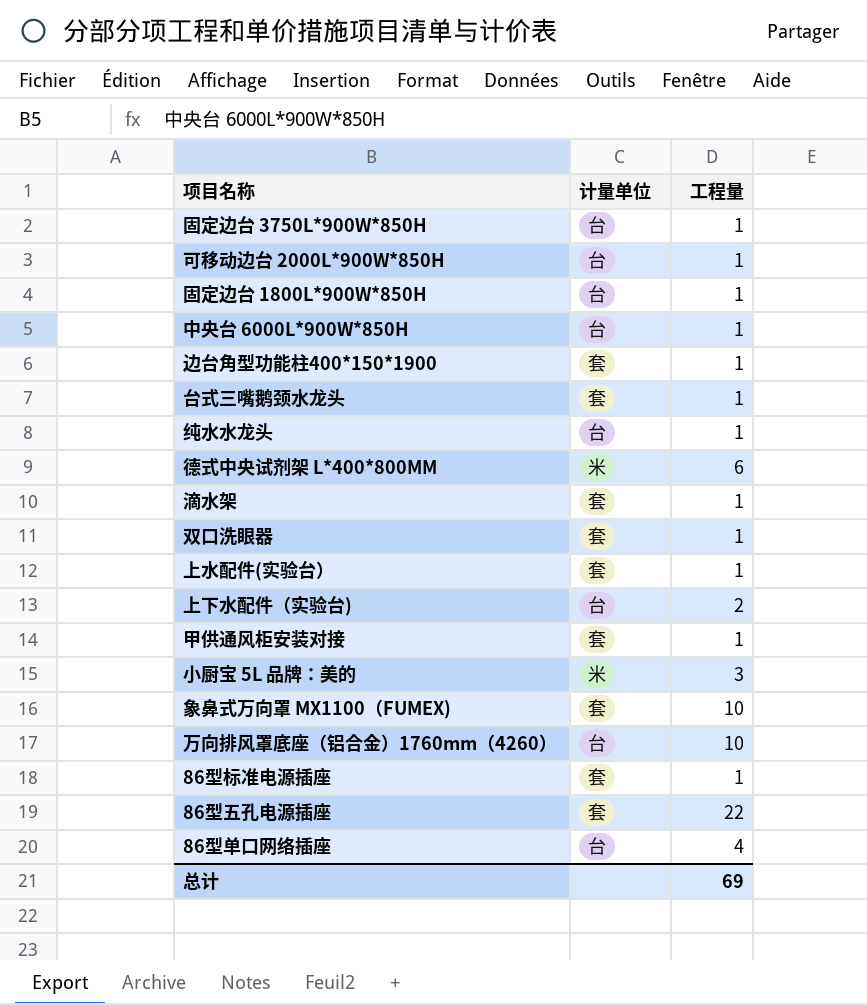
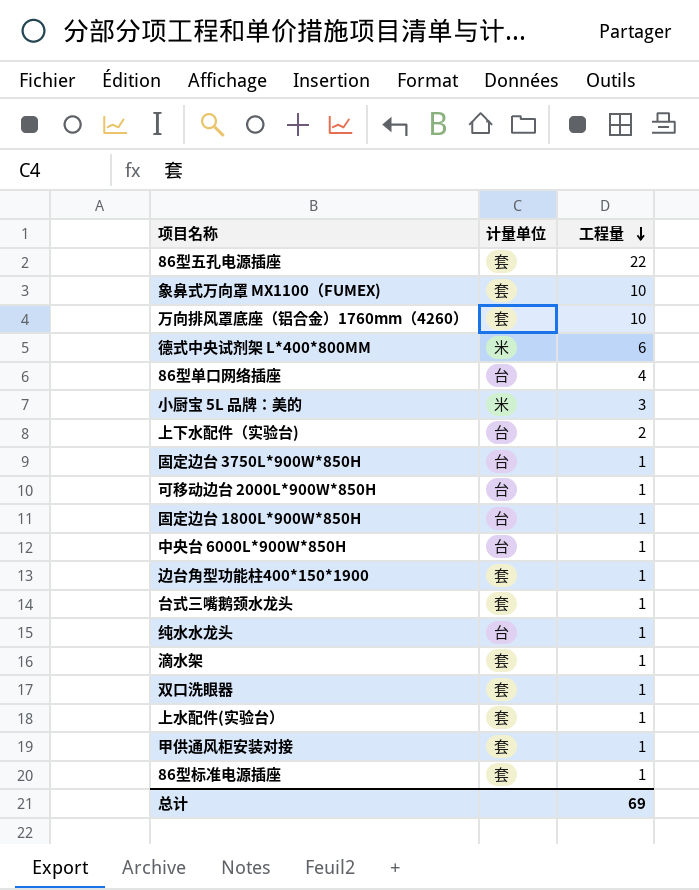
row order: none -> 工程量 descending
万向排风罩底座（铝合金）1760mm（4260） | 计量单位: 台 -> 套

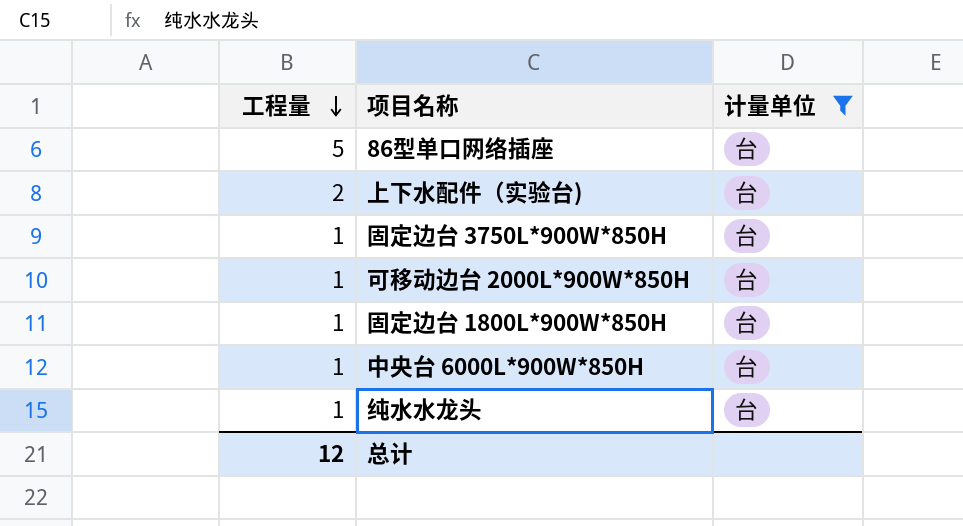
filter: none -> 计量单位 = 台
column 工程量 | position: 3 -> 1
86型单口网络插座 | 工程量: 4 -> 5
总计 | 工程量: 69 -> 12

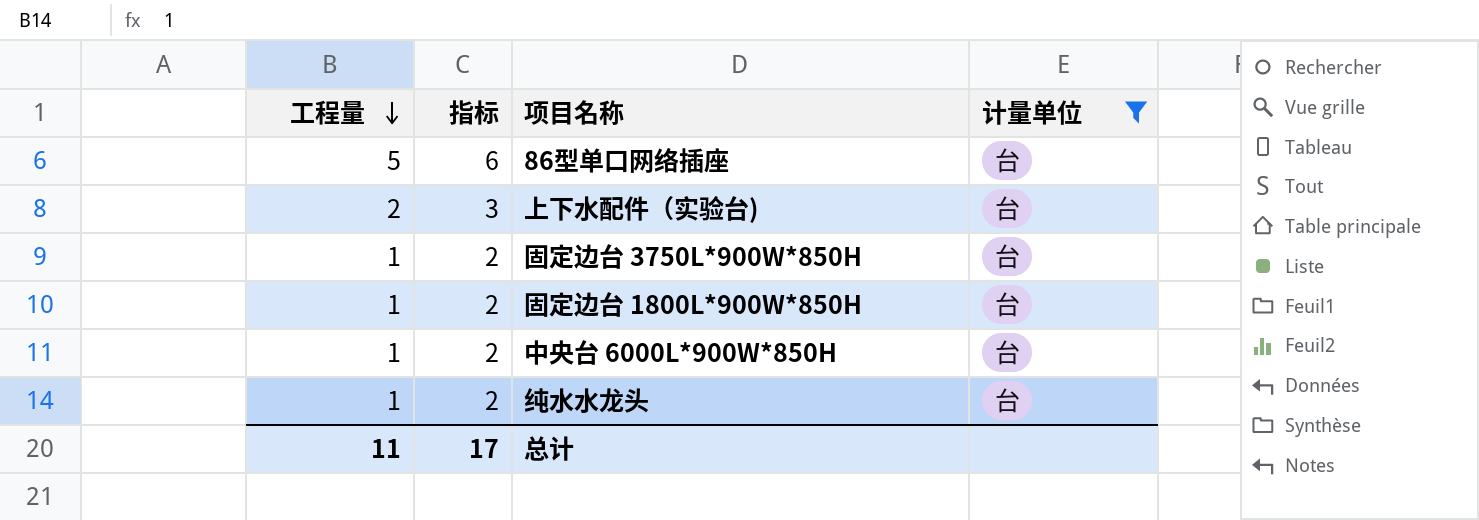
column 指标 | formula: none -> [工程量] + 1
row 可移动边台 2000L*900W*850H: 1 | 台 -> none
总计 | 工程量: 12 -> 11

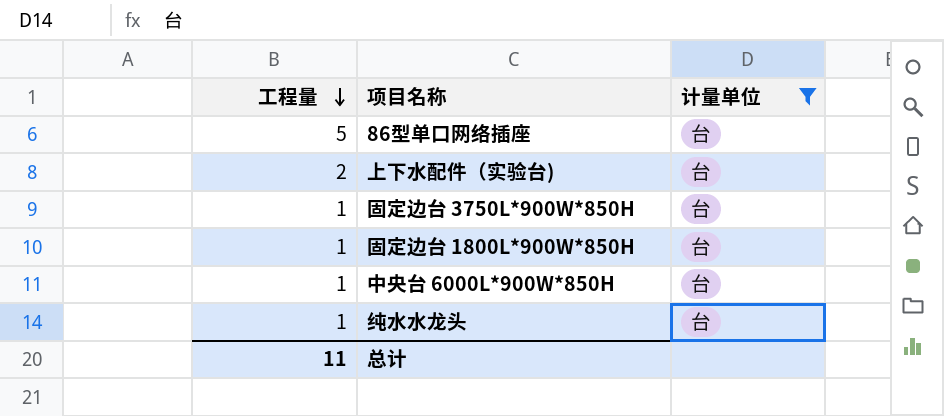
column 指标 | formula: [工程量] + 1 -> none

